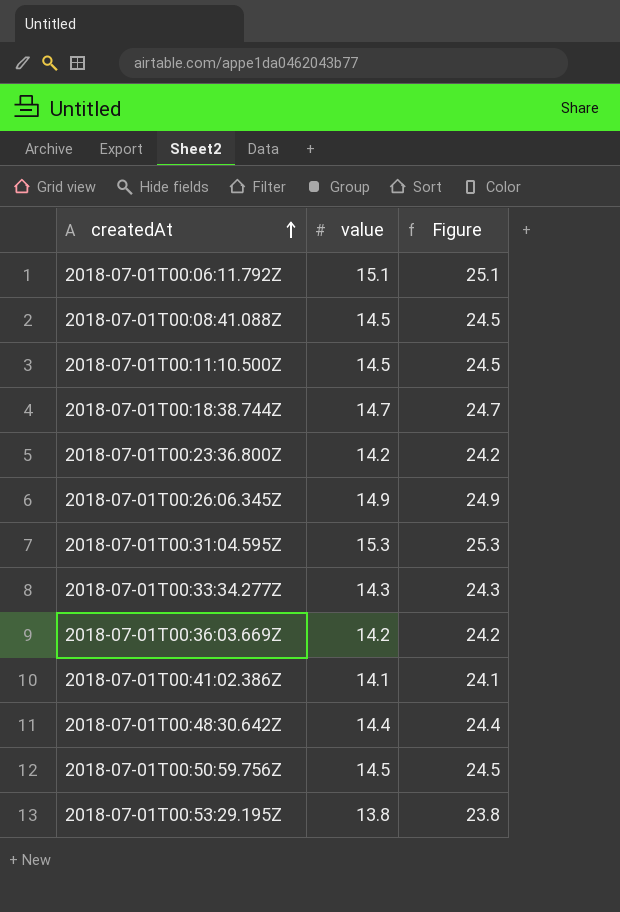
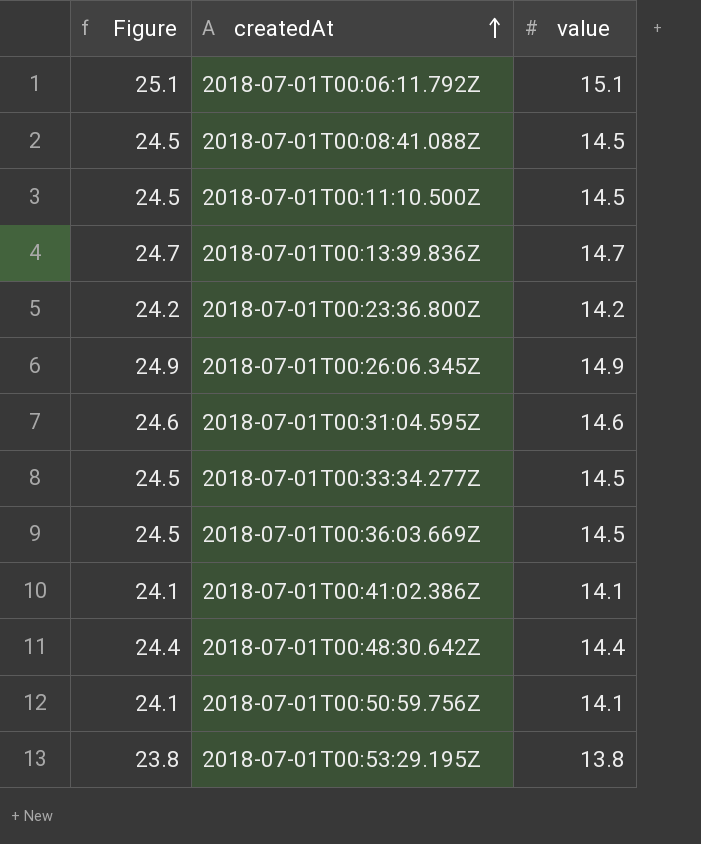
column Figure | position: 3 -> 1
row 2018-07-01T00:18:38.744Z: 14.7 | 24.7 -> none
row 2018-07-01T00:13:39.836Z: none -> 24.7 | 14.7
2018-07-01T00:31:04.595Z | Figure: 25.3 -> 24.6
2018-07-01T00:31:04.595Z | value: 15.3 -> 14.6
2018-07-01T00:33:34.277Z | Figure: 24.3 -> 24.5
2018-07-01T00:33:34.277Z | value: 14.3 -> 14.5
2018-07-01T00:36:03.669Z | Figure: 24.2 -> 24.5
2018-07-01T00:36:03.669Z | value: 14.2 -> 14.5
2018-07-01T00:50:59.756Z | Figure: 24.5 -> 24.1
2018-07-01T00:50:59.756Z | value: 14.5 -> 14.1

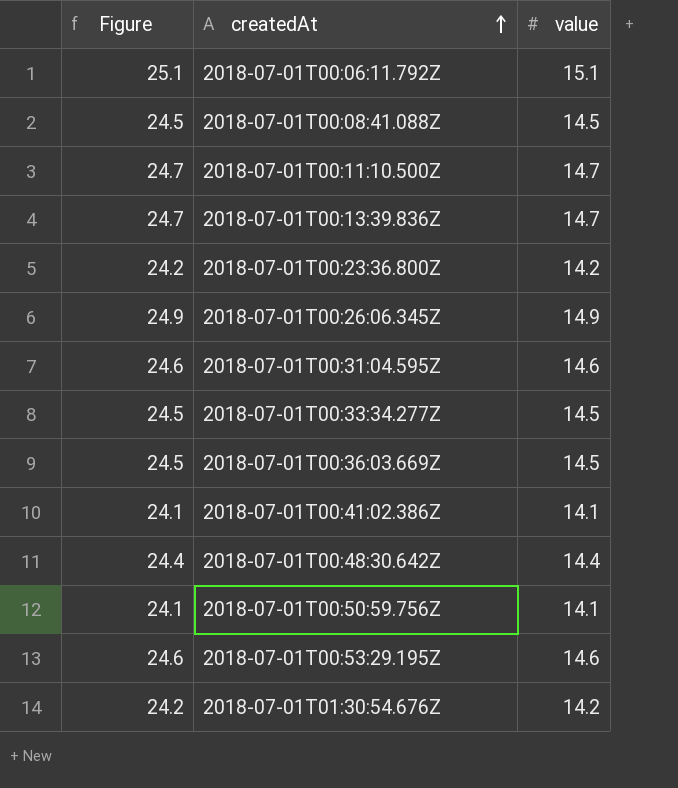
2018-07-01T00:11:10.500Z | Figure: 24.5 -> 24.7
2018-07-01T00:11:10.500Z | value: 14.5 -> 14.7
2018-07-01T00:53:29.195Z | Figure: 23.8 -> 24.6
2018-07-01T00:53:29.195Z | value: 13.8 -> 14.6
row 2018-07-01T01:30:54.676Z: none -> 24.2 | 14.2

